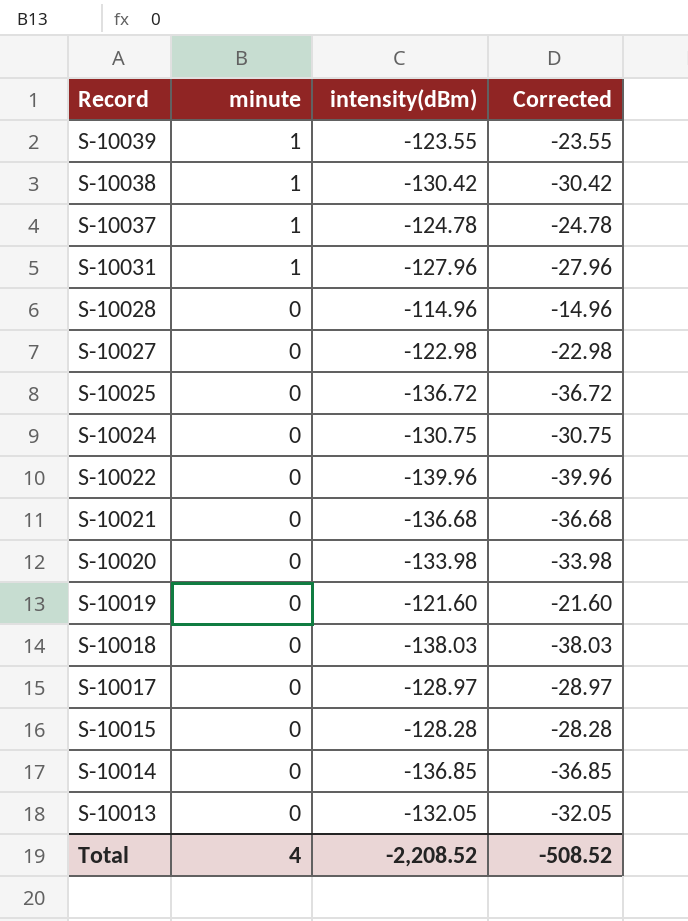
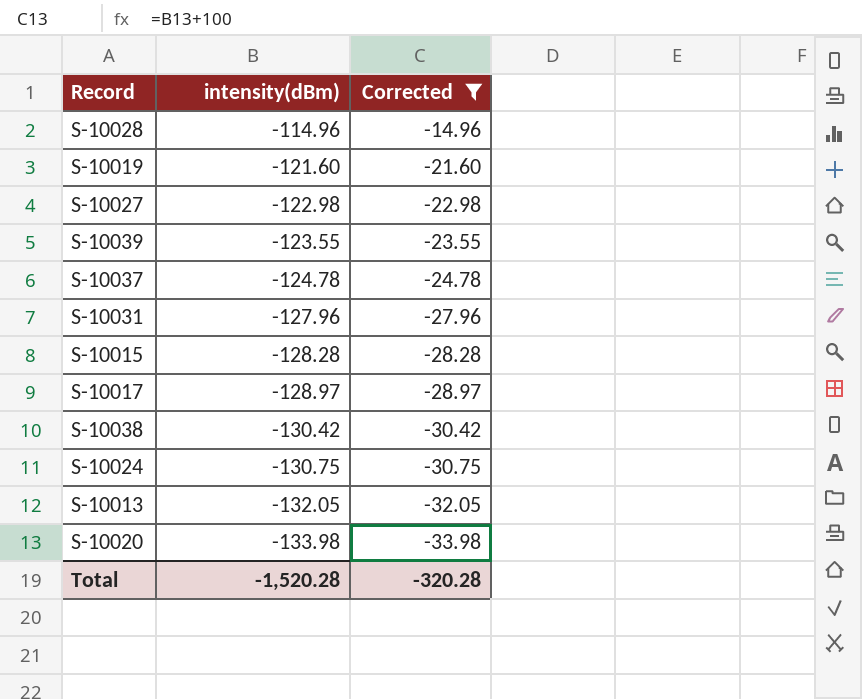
filter: none -> Corrected >= -33.98
row order: Record descending -> intensity(dBm) descending
column minute | position: 2 -> none
Total | intensity(dBm): -2,208.52 -> -1,520.28
Total | Corrected: -508.52 -> -320.28

